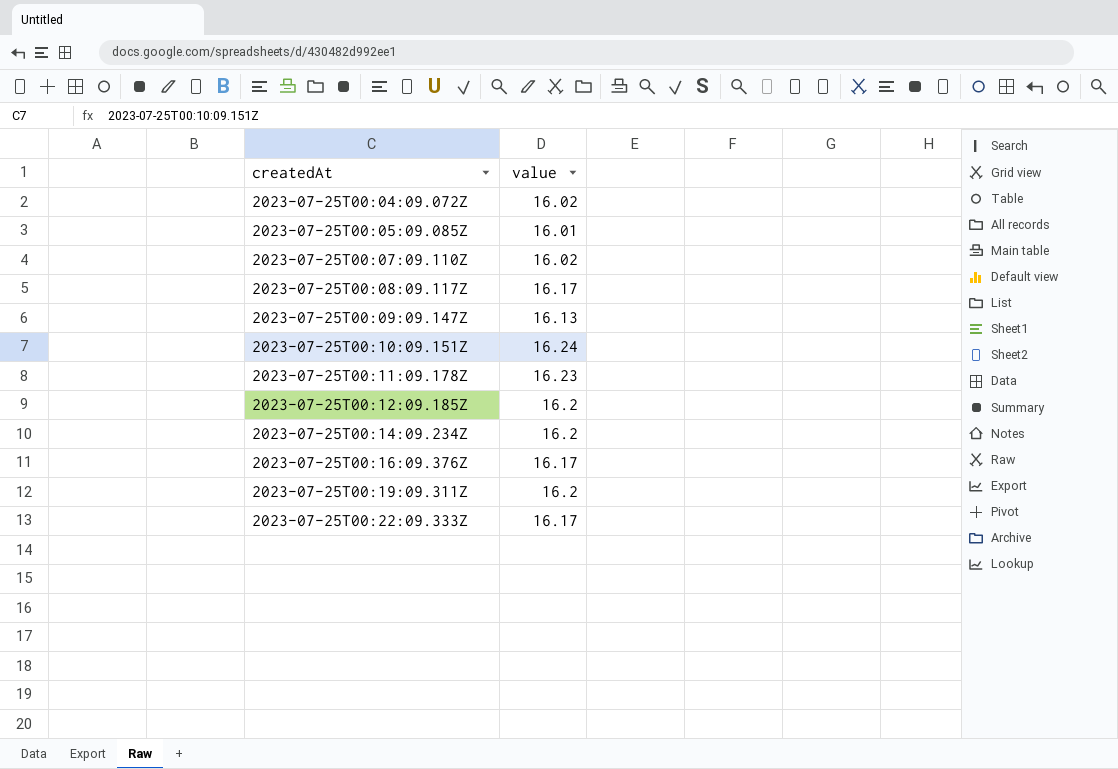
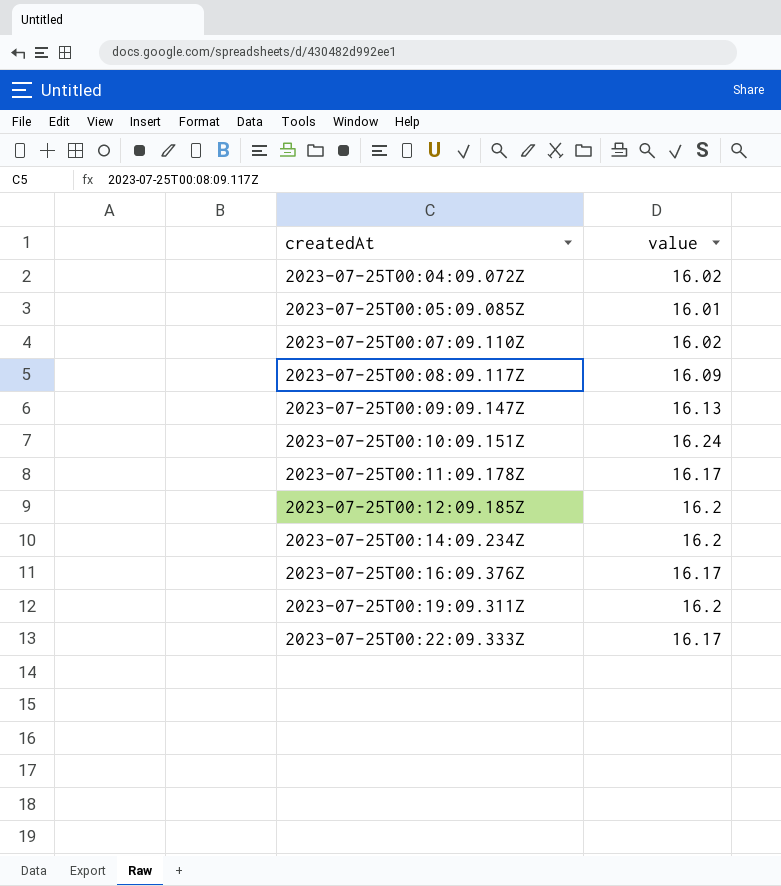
2023-07-25T00:08:09.117Z | value: 16.17 -> 16.09
2023-07-25T00:11:09.178Z | value: 16.23 -> 16.17

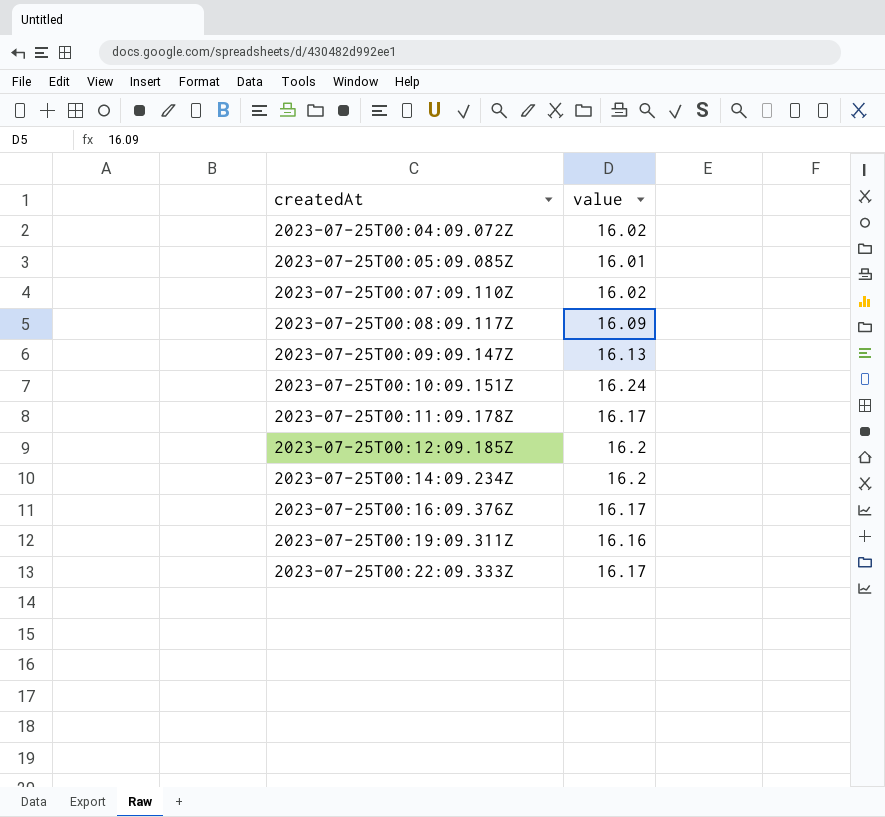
2023-07-25T00:19:09.311Z | value: 16.2 -> 16.16

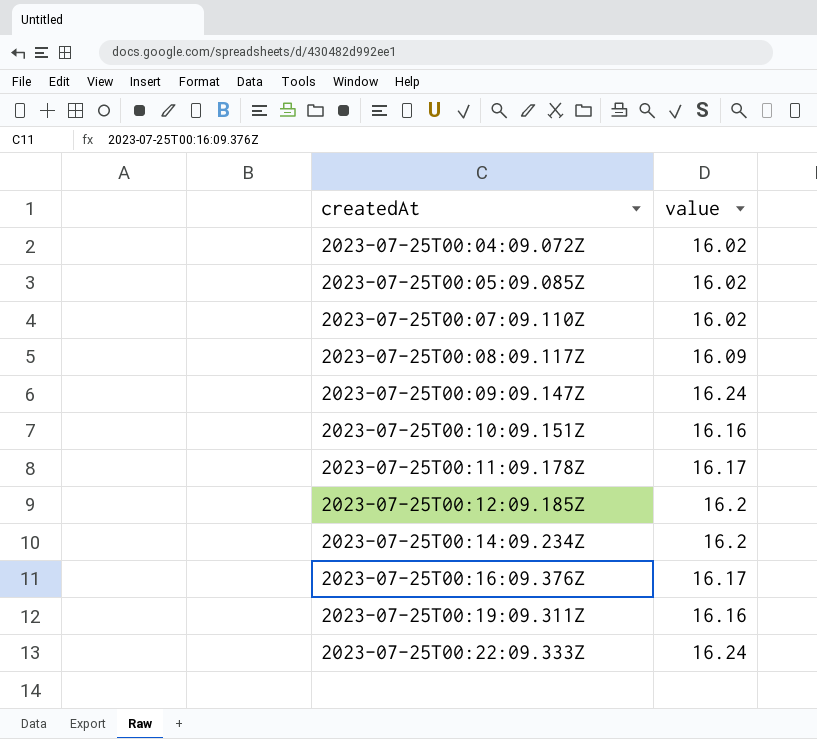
2023-07-25T00:05:09.085Z | value: 16.01 -> 16.02
2023-07-25T00:09:09.147Z | value: 16.13 -> 16.24
2023-07-25T00:10:09.151Z | value: 16.24 -> 16.16
2023-07-25T00:22:09.333Z | value: 16.17 -> 16.24

